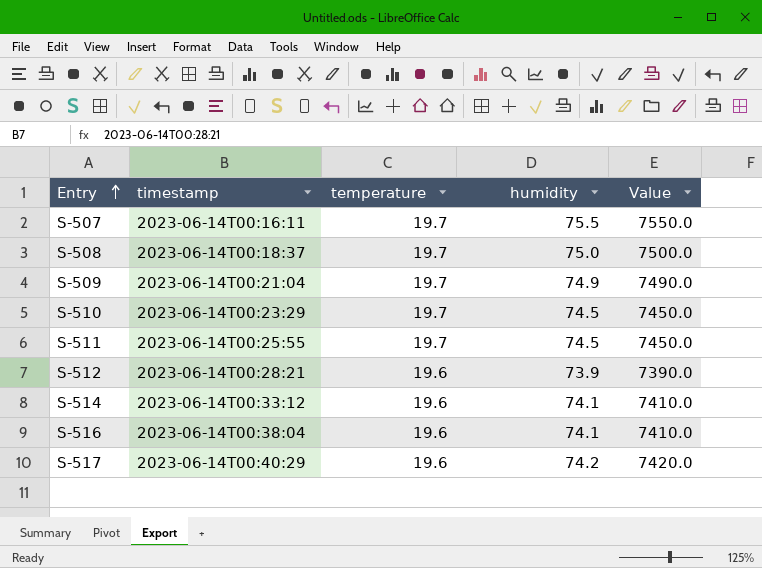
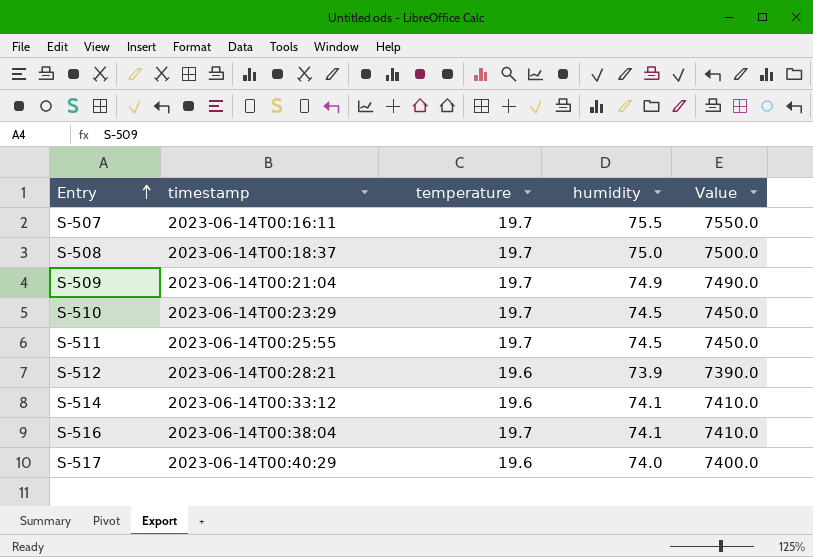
S-516 | temperature: 19.6 -> 19.7
S-517 | humidity: 74.2 -> 74.0
S-517 | Value: 7420.0 -> 7400.0

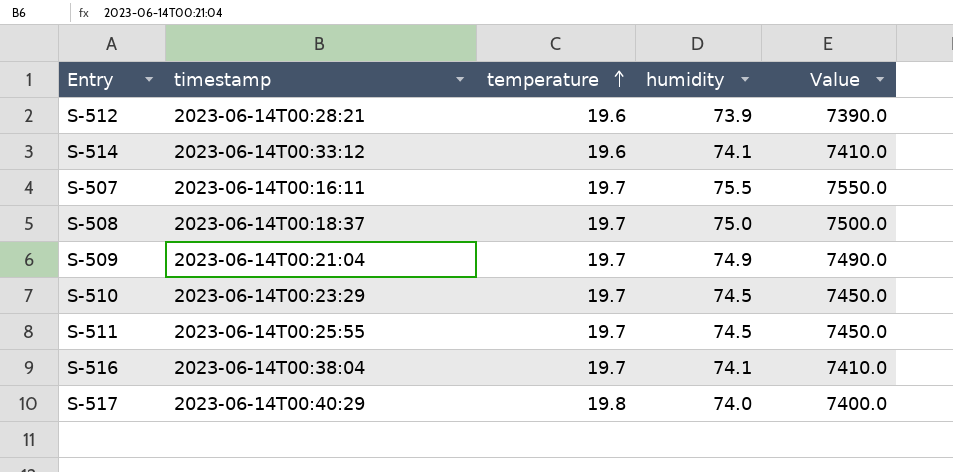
row order: Entry ascending -> temperature ascending
S-517 | temperature: 19.6 -> 19.8

